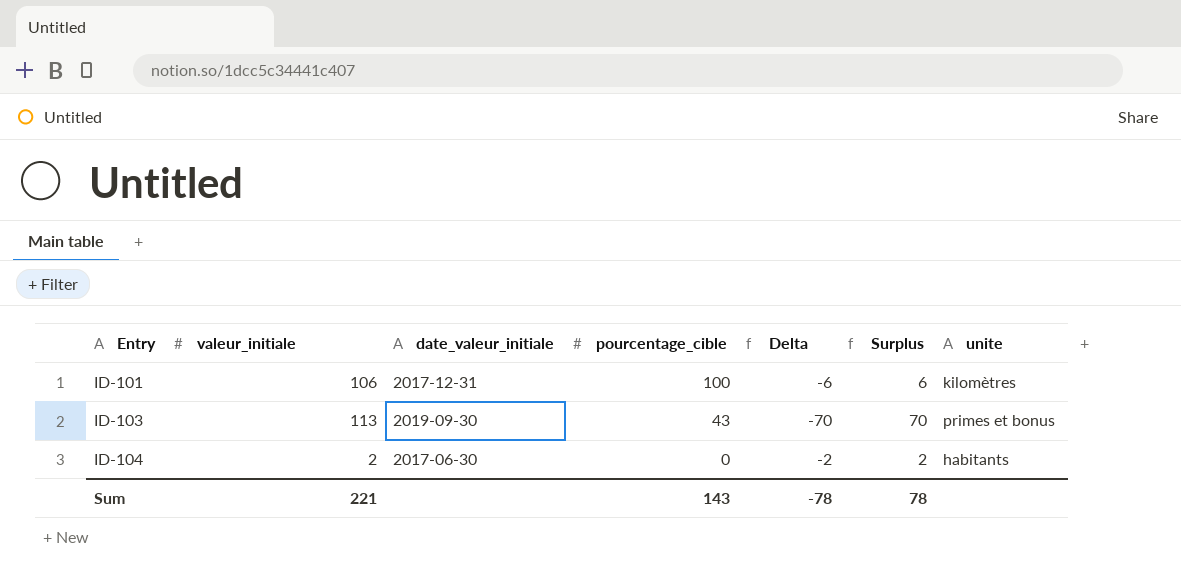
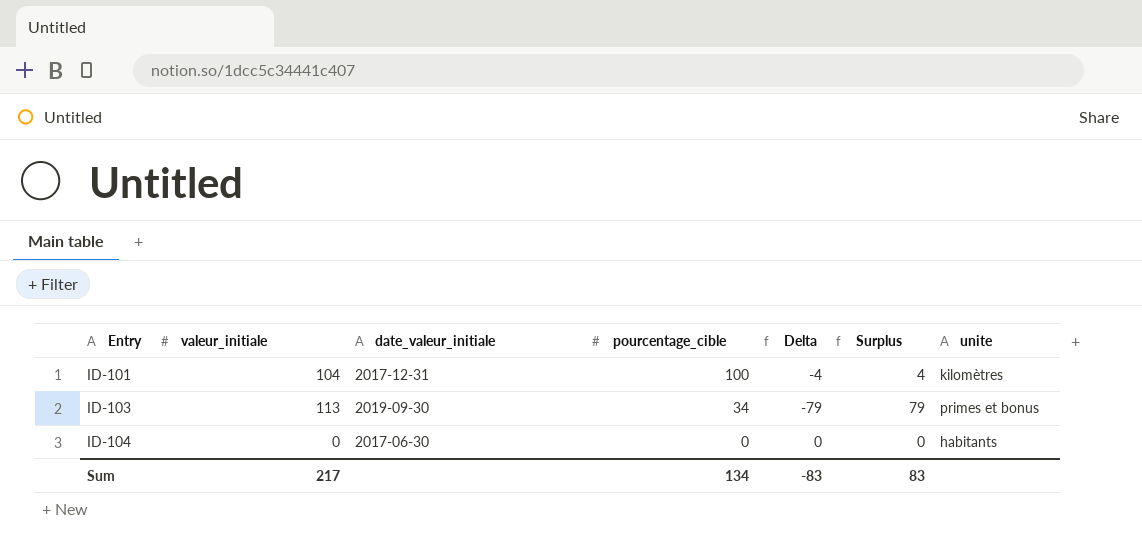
ID-101 | valeur_initiale: 106 -> 104
ID-101 | Delta: -6 -> -4
ID-101 | Surplus: 6 -> 4
ID-103 | pourcentage_cible: 43 -> 34
ID-103 | Delta: -70 -> -79
ID-103 | Surplus: 70 -> 79
ID-104 | valeur_initiale: 2 -> 0
ID-104 | Delta: -2 -> 0
ID-104 | Surplus: 2 -> 0
Sum | valeur_initiale: 221 -> 217
Sum | pourcentage_cible: 143 -> 134
Sum | Delta: -78 -> -83
Sum | Surplus: 78 -> 83

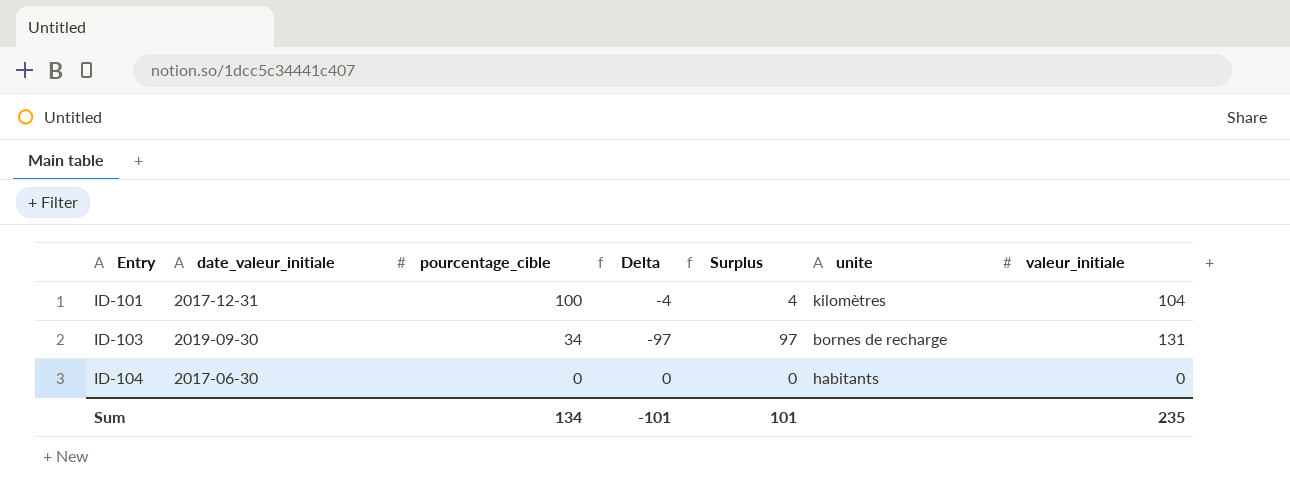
column valeur_initiale | position: 2 -> 7
ID-103 | Delta: -79 -> -97
ID-103 | Surplus: 79 -> 97
ID-103 | unite: primes et bonus -> bornes de recharge
ID-103 | valeur_initiale: 113 -> 131
Sum | Delta: -83 -> -101
Sum | Surplus: 83 -> 101
Sum | valeur_initiale: 217 -> 235

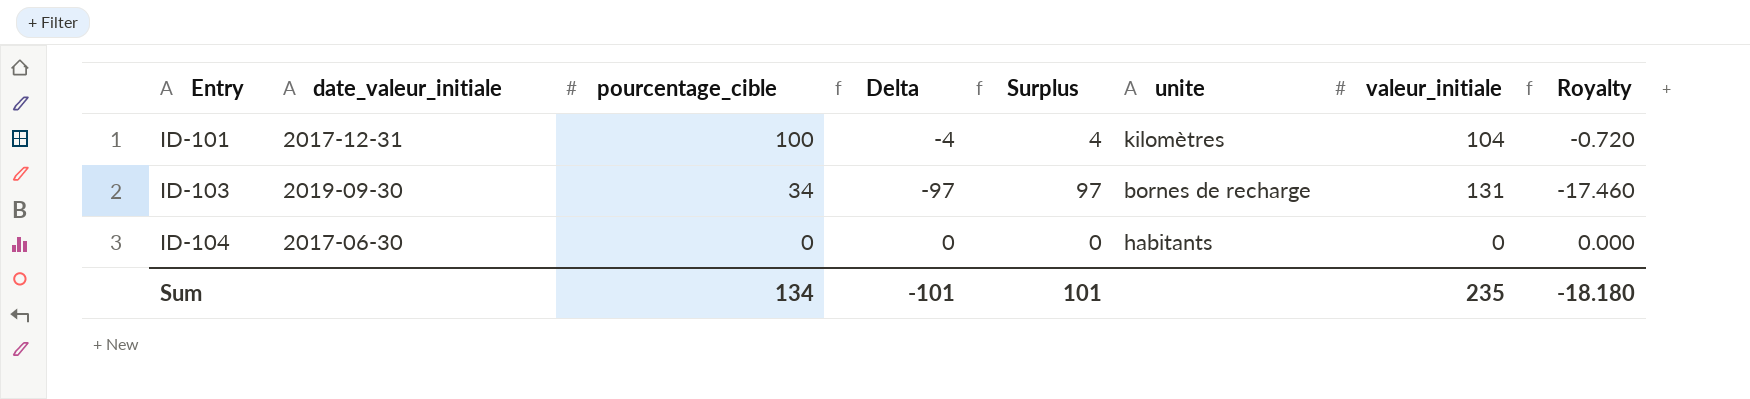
column Royalty | formula: none -> [Delta] * 0.18

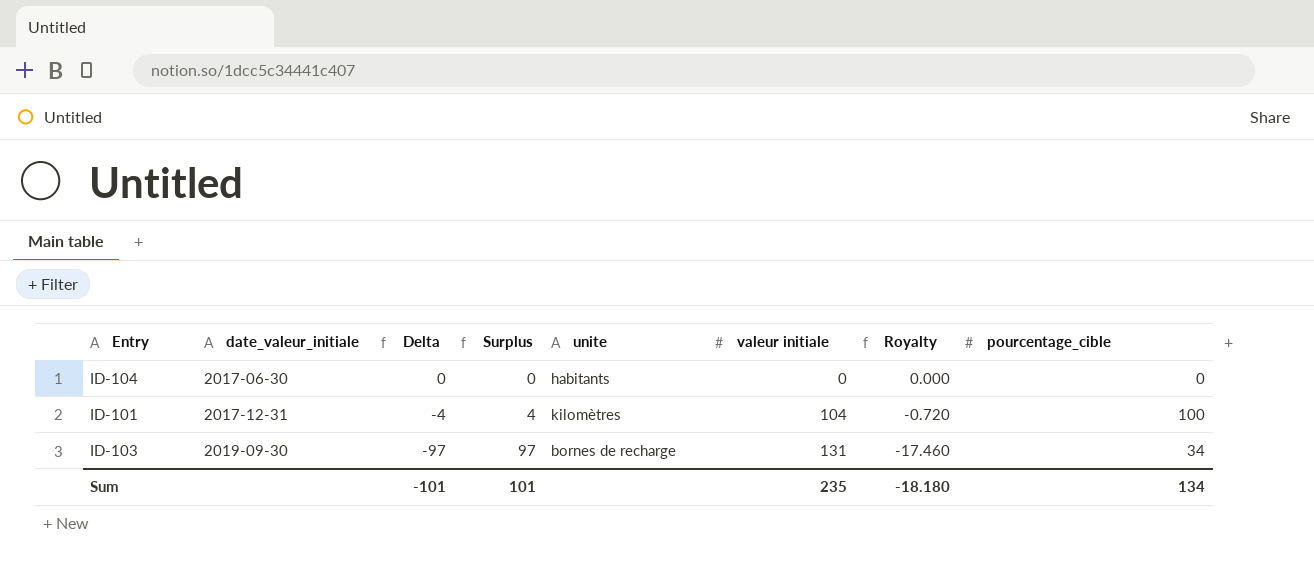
row order: Entry ascending -> date_valeur_initiale ascending
column name: valeur_initiale -> valeur initiale
column pourcentage_cible | position: 3 -> 8

